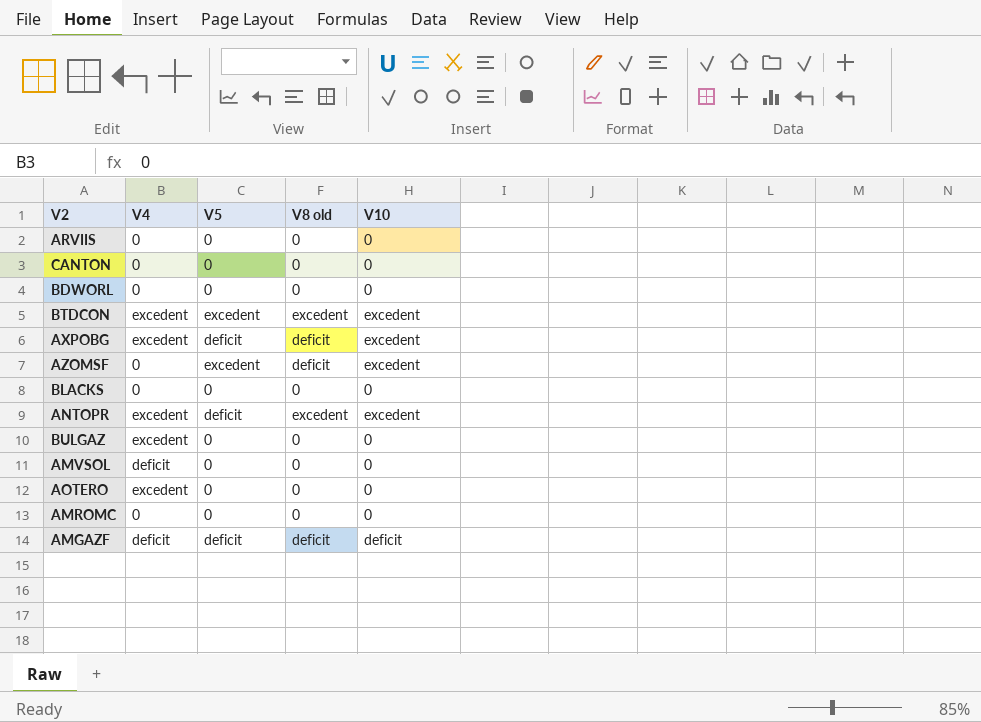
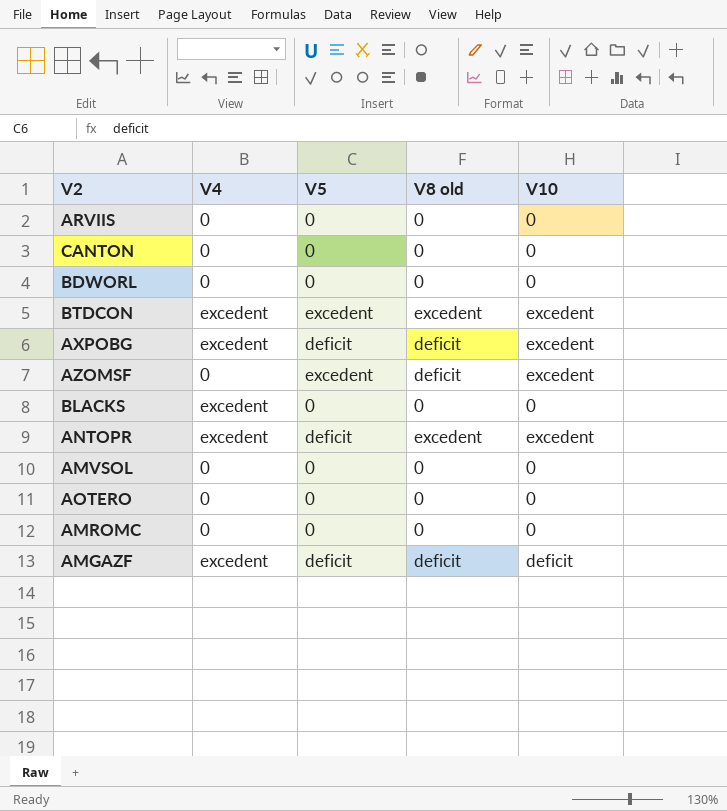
row BULGAZ: excedent | 0 | 0 | 0 -> none
BLACKS | V4: 0 -> excedent
AMVSOL | V4: deficit -> 0
AOTERO | V4: excedent -> 0
AMGAZF | V4: deficit -> excedent

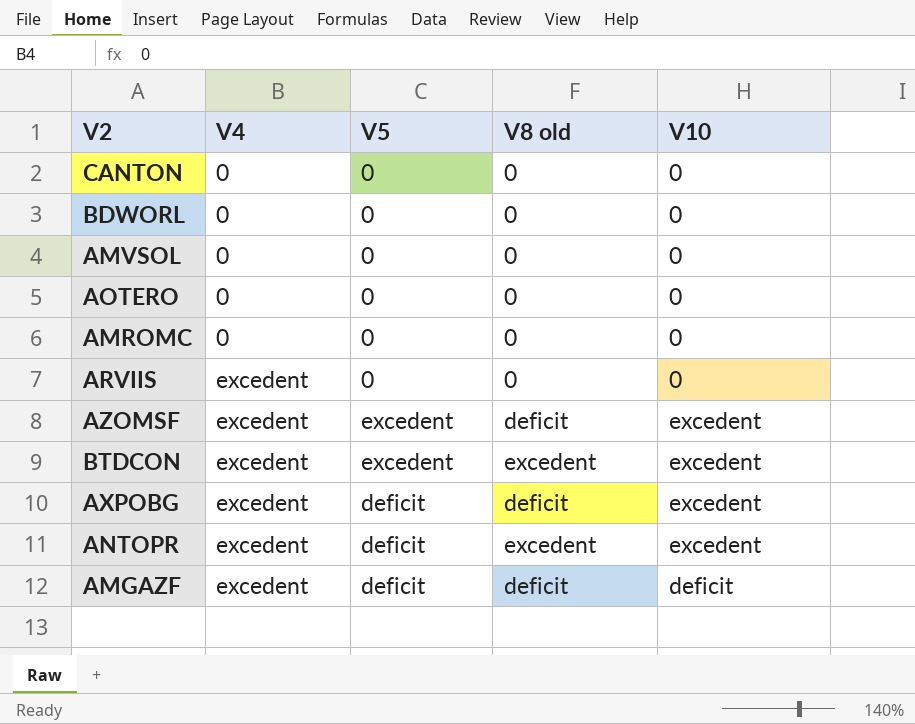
row order: none -> V4 ascending
row BLACKS: excedent | 0 | 0 | 0 -> none
ARVIIS | V4: 0 -> excedent
AZOMSF | V4: 0 -> excedent

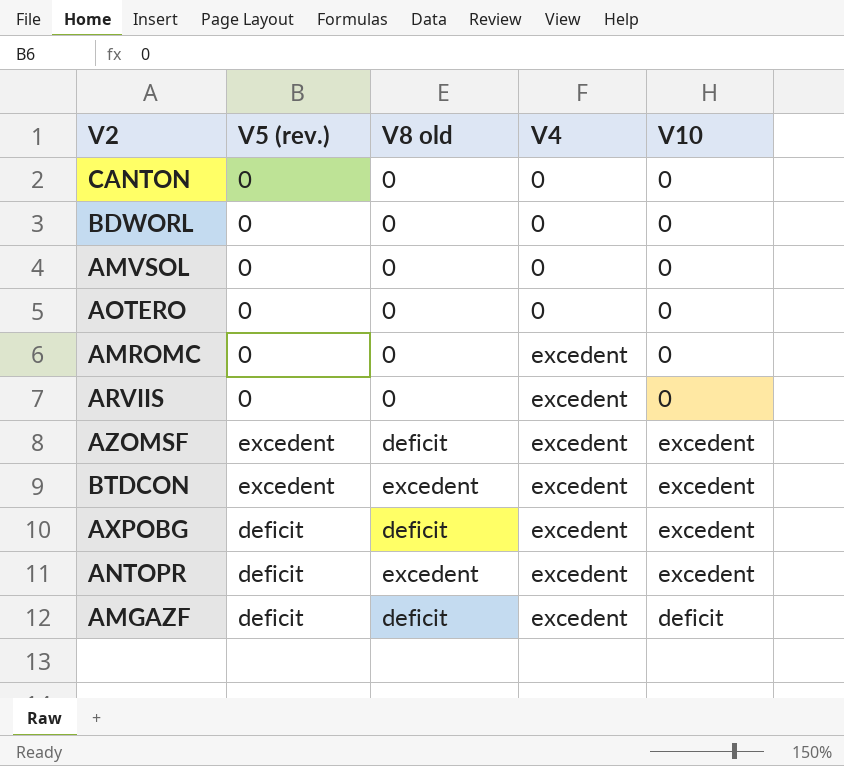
column name: V5 -> V5 (rev.)
column V4 | position: 2 -> 4
AMROMC | V4: 0 -> excedent

